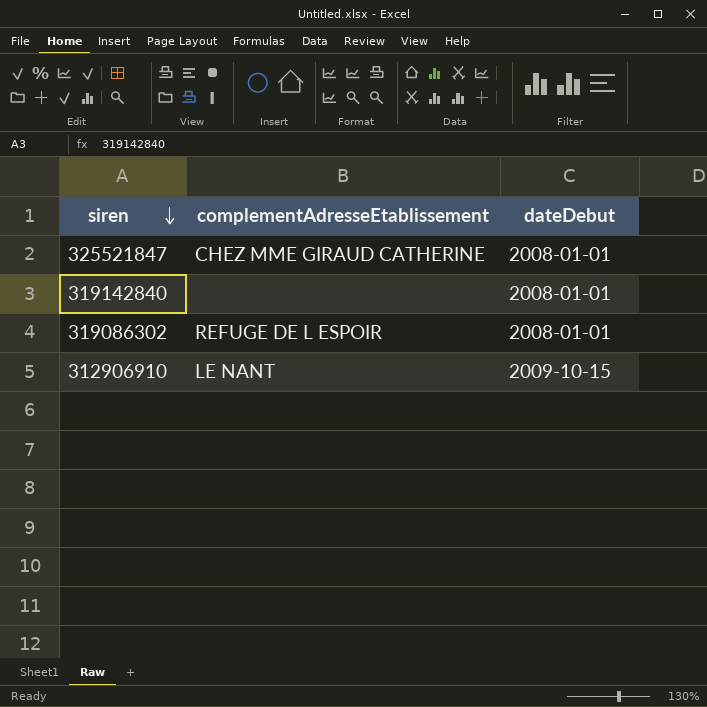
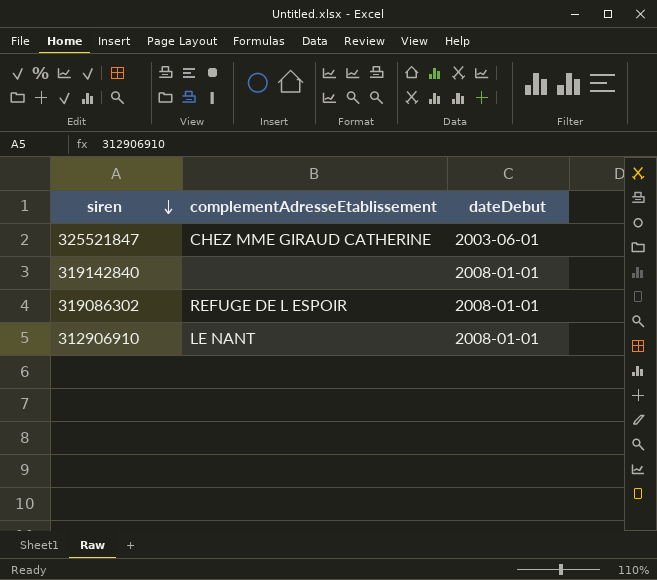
325521847 | dateDebut: 2008-01-01 -> 2003-06-01
312906910 | dateDebut: 2009-10-15 -> 2008-01-01

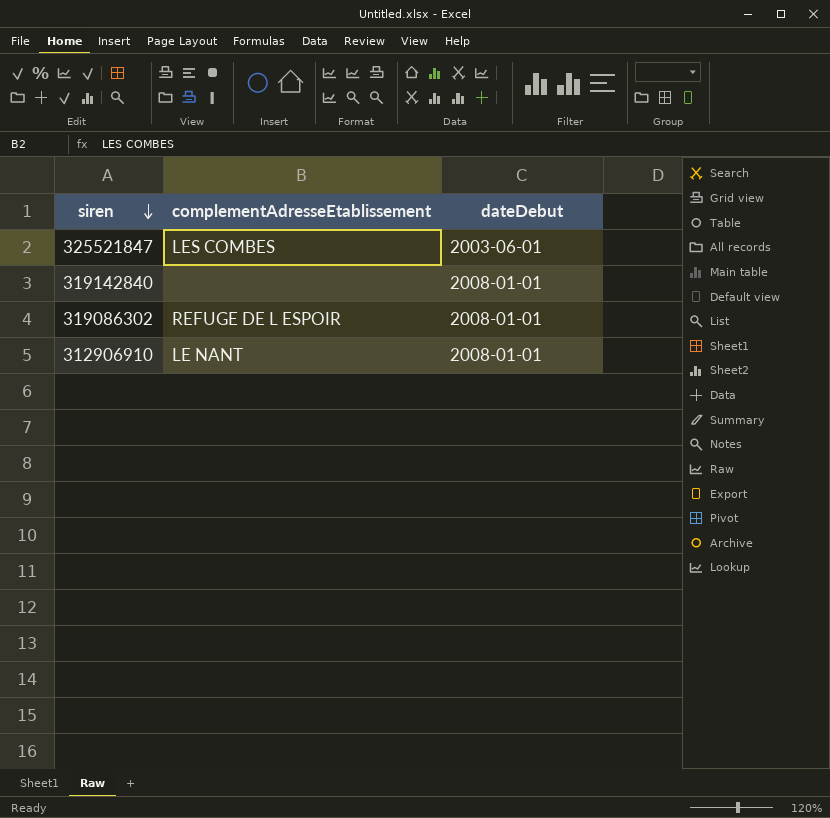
325521847 | complementAdresseEtablissement: CHEZ MME GIRAUD CATHERINE -> LES COMBES

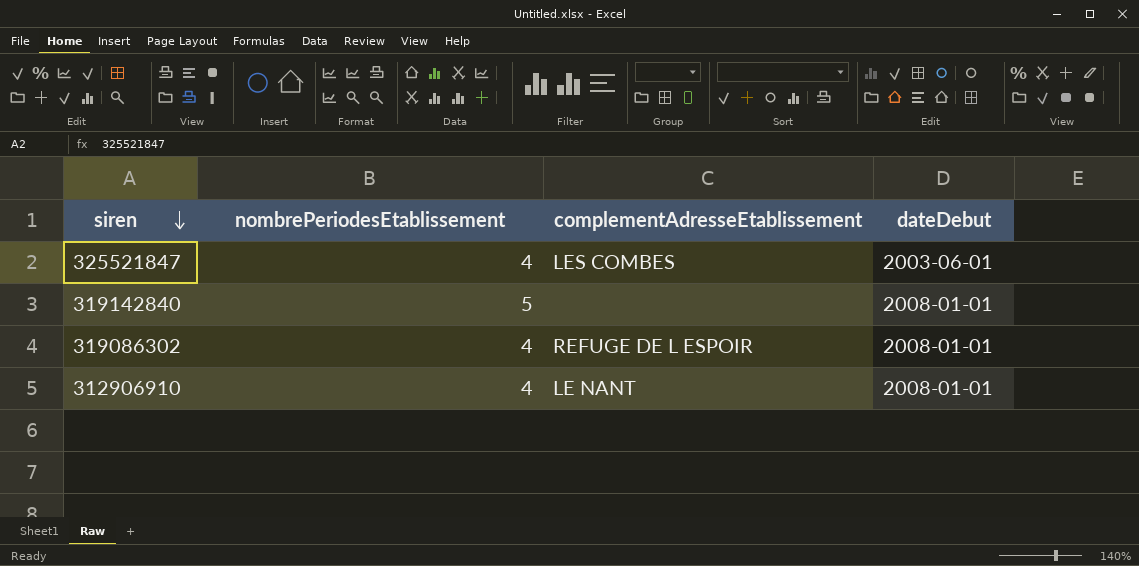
column nombrePeriodesEtablissement | position: none -> 2

